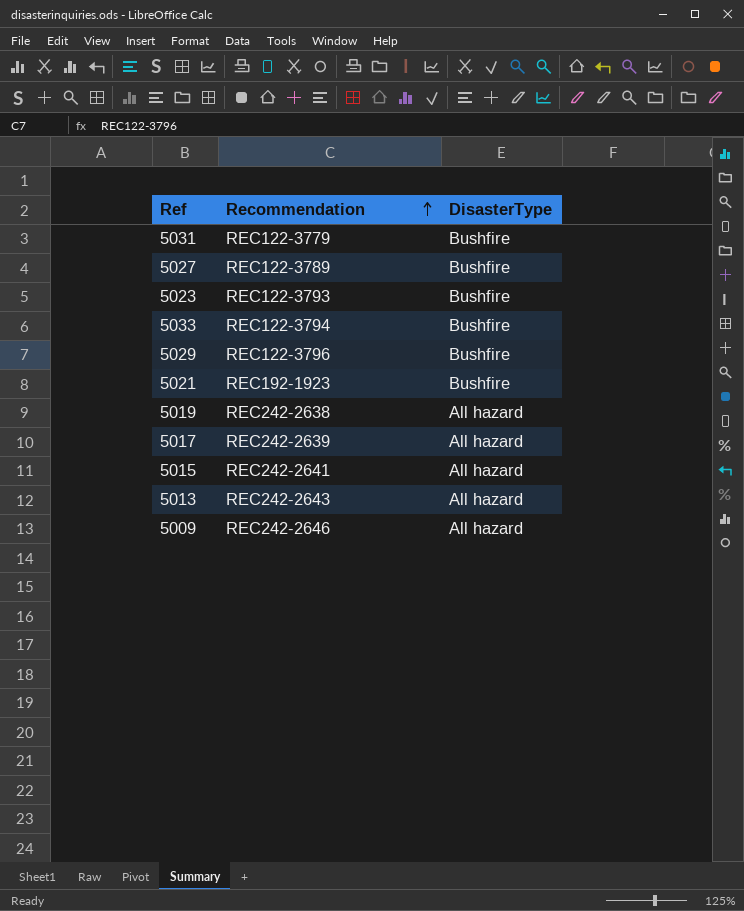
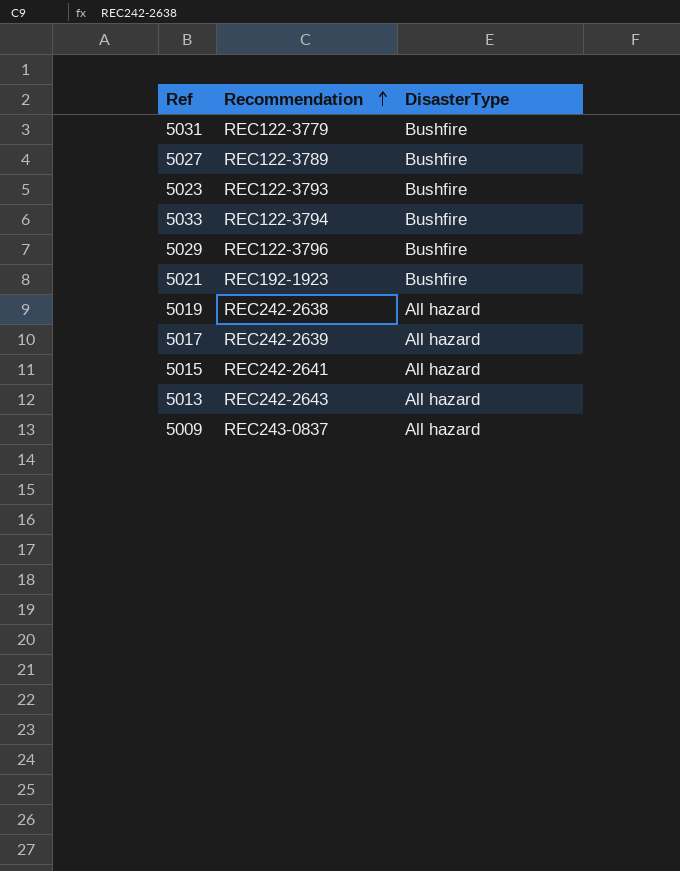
5009 | Recommendation: REC242-2646 -> REC243-0837

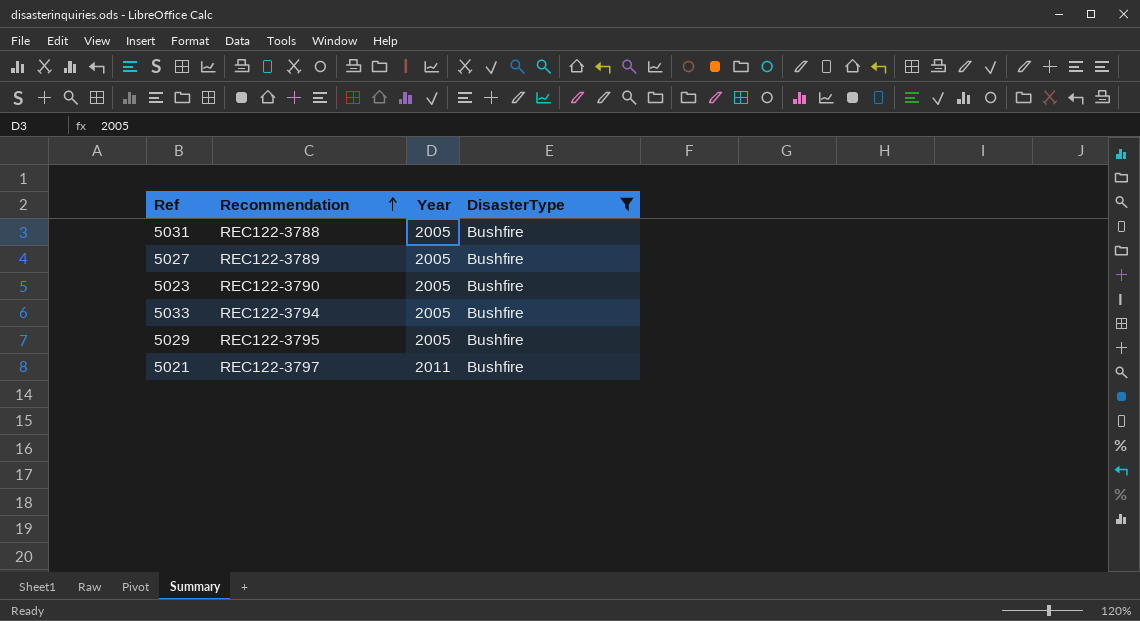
filter: none -> DisasterType = Bushfire
column Year | position: none -> 3
5031 | Recommendation: REC122-3779 -> REC122-3788
5023 | Recommendation: REC122-3793 -> REC122-3790
5029 | Recommendation: REC122-3796 -> REC122-3795
5021 | Recommendation: REC192-1923 -> REC122-3797

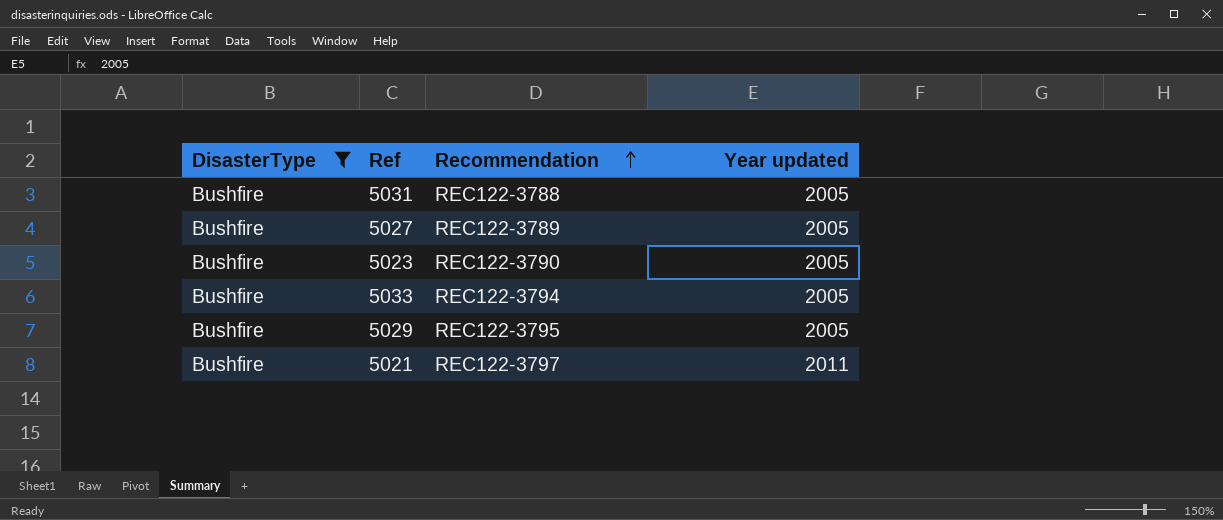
column DisasterType | position: 4 -> 1
column name: Year -> Year updated

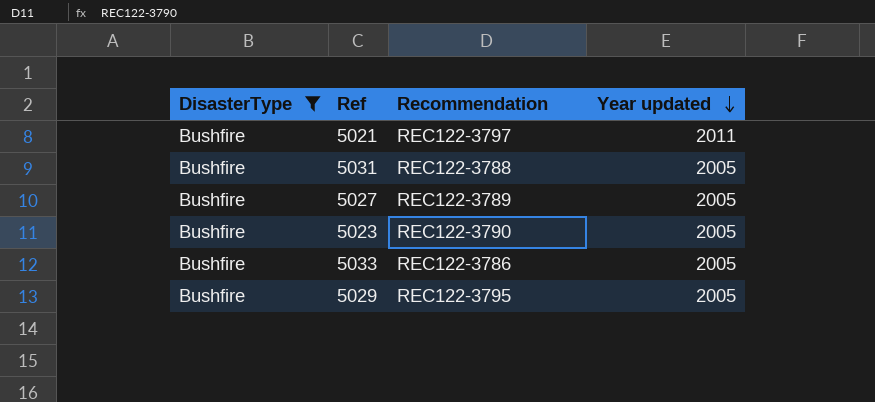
row order: Recommendation ascending -> Year updated descending
5033 | Recommendation: REC122-3794 -> REC122-3786

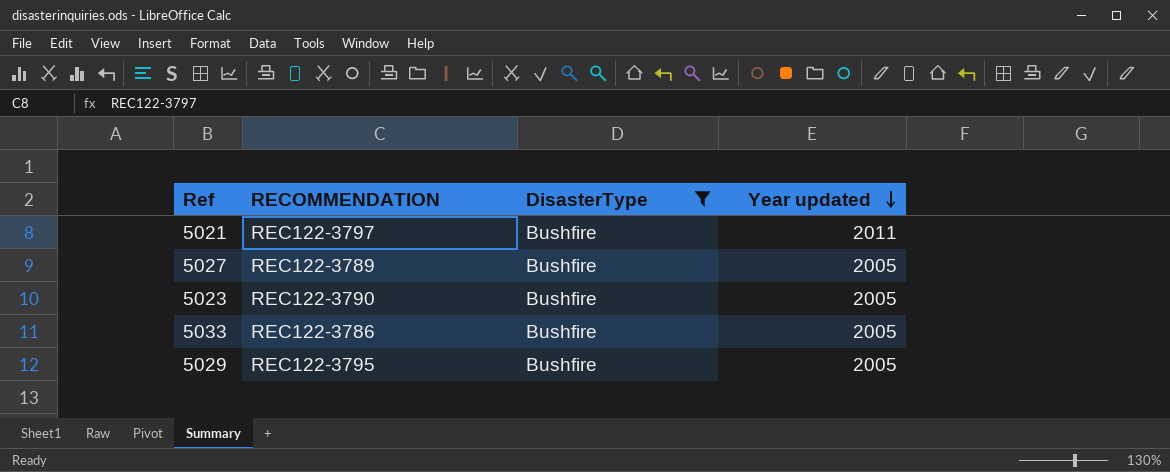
column name: Recommendation -> RECOMMENDATION
column DisasterType | position: 1 -> 3
row 5031: Bushfire | REC122-3788 | 2005 -> none

